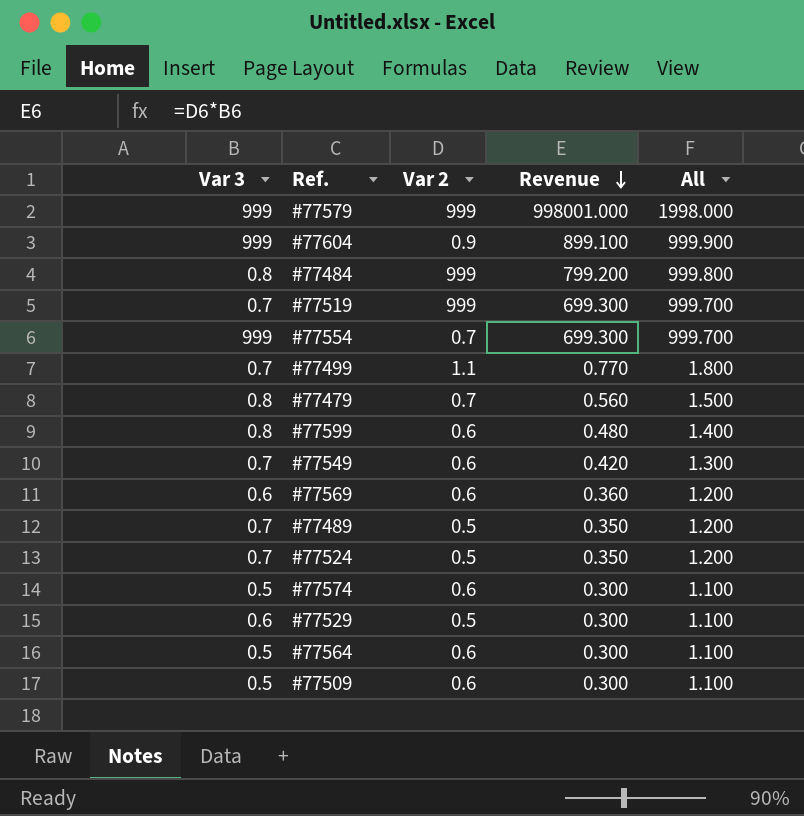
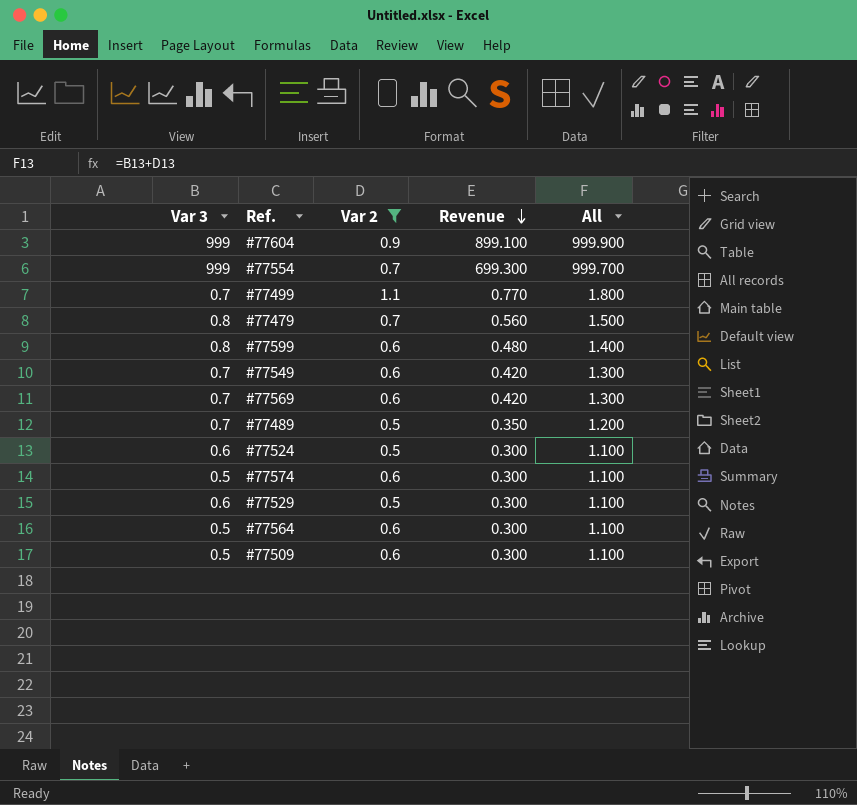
filter: none -> Var 2 != 999
#77569 | Var 3: 0.6 -> 0.7
#77569 | Revenue: 0.360 -> 0.420
#77569 | All: 1.200 -> 1.300
#77524 | Var 3: 0.7 -> 0.6
#77524 | Revenue: 0.350 -> 0.300
#77524 | All: 1.200 -> 1.100

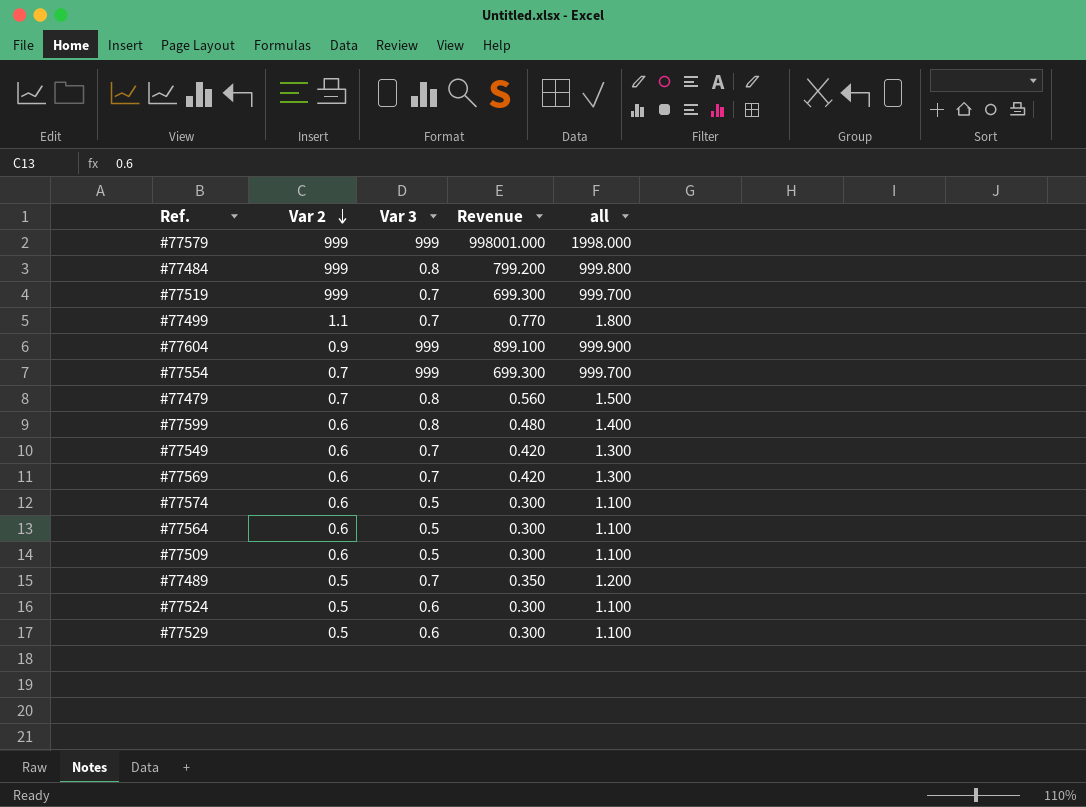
filter: Var 2 != 999 -> none
row order: Revenue descending -> Var 2 descending
column Var 3 | position: 1 -> 3
column name: All -> all

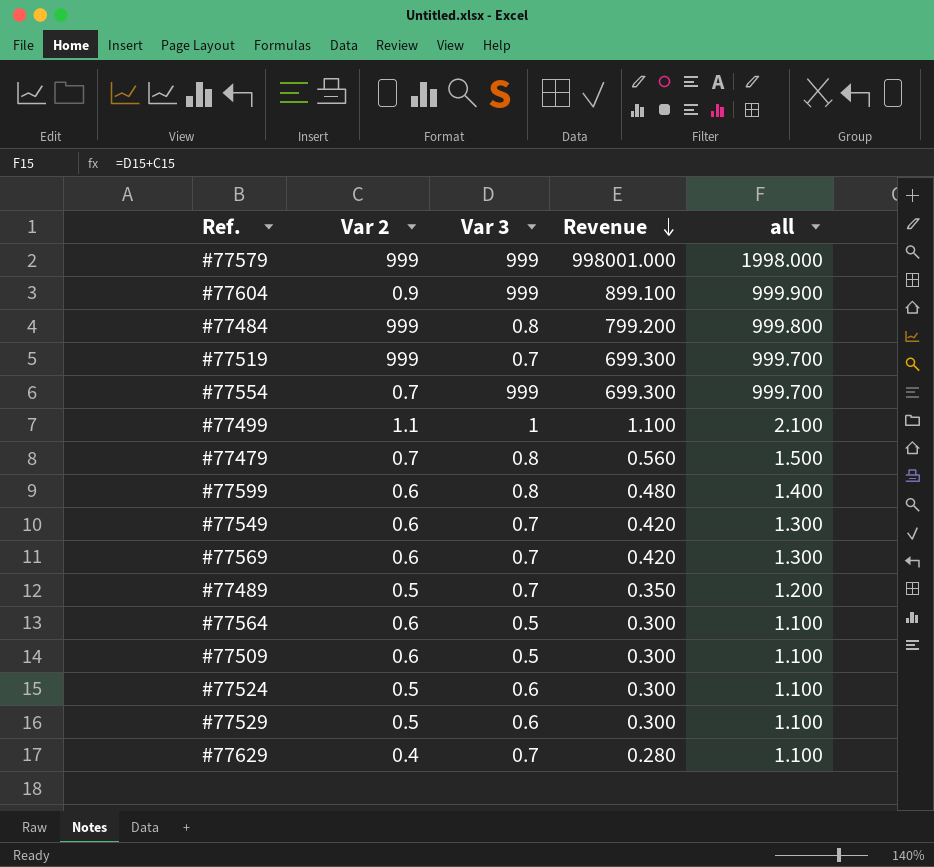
row order: Var 2 descending -> Revenue descending
row #77574: 0.6 | 0.5 | 0.300 | 1.100 -> none
#77499 | Var 3: 0.7 -> 1
#77499 | Revenue: 0.770 -> 1.100
#77499 | all: 1.800 -> 2.100
row #77629: none -> 0.4 | 0.7 | 0.280 | 1.100

